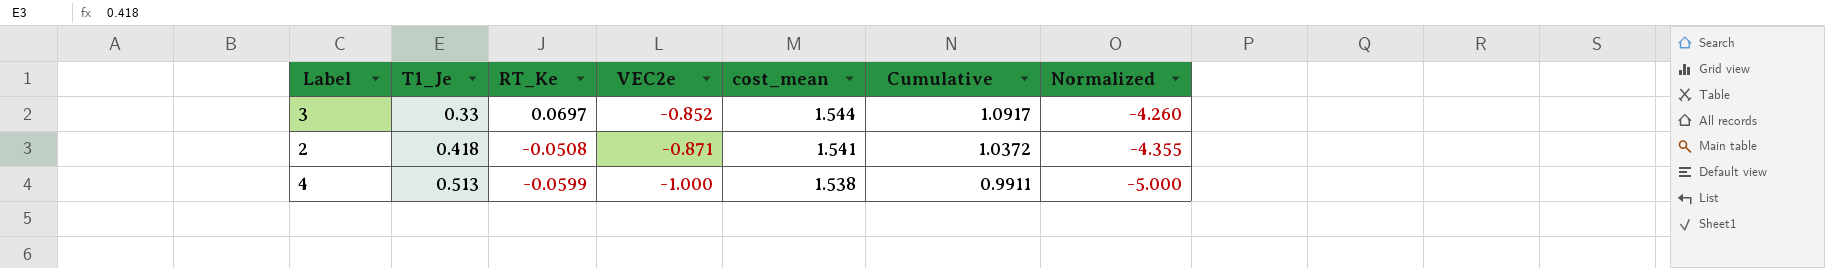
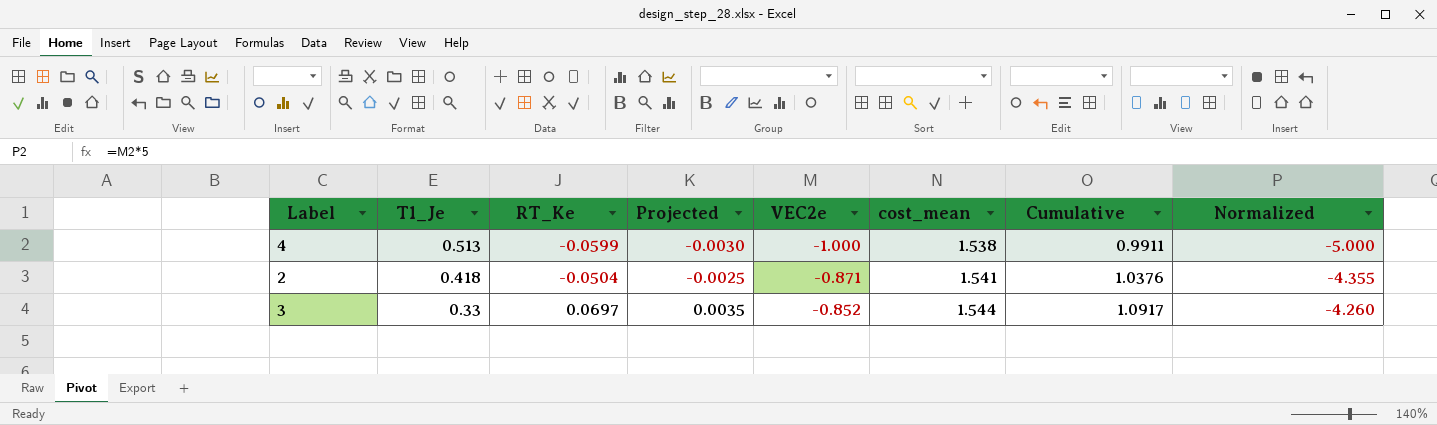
row order: T1_Je ascending -> T1_Je descending
column Projected | formula: none -> [RT_Ke] * 0.05
2 | RT_Ke: -0.0508 -> -0.0504
2 | Cumulative: 1.0372 -> 1.0376

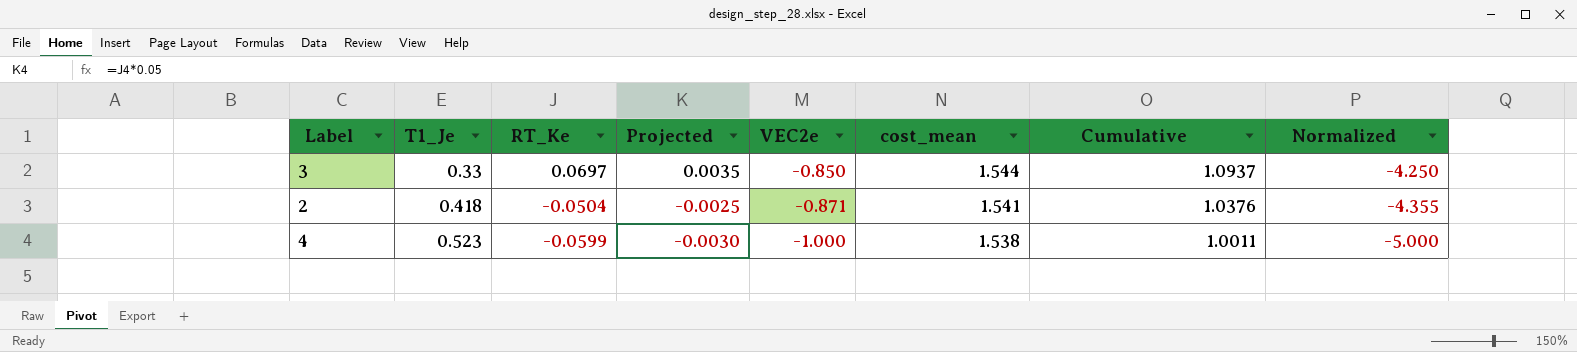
row order: T1_Je descending -> T1_Je ascending
3 | VEC2e: -0.852 -> -0.850
3 | Cumulative: 1.0917 -> 1.0937
3 | Normalized: -4.260 -> -4.250
4 | T1_Je: 0.513 -> 0.523
4 | Cumulative: 0.9911 -> 1.0011

